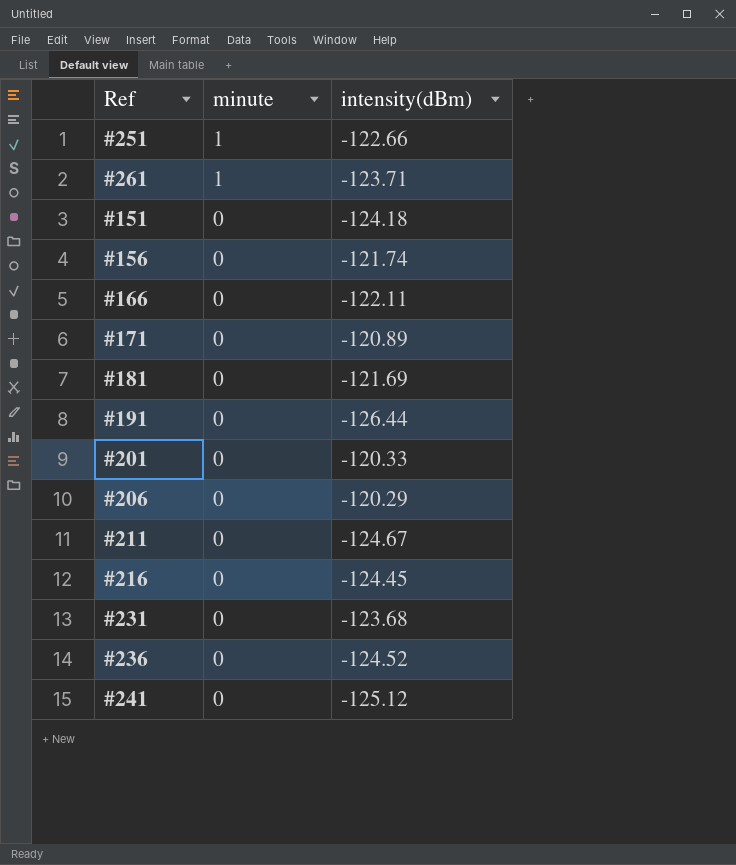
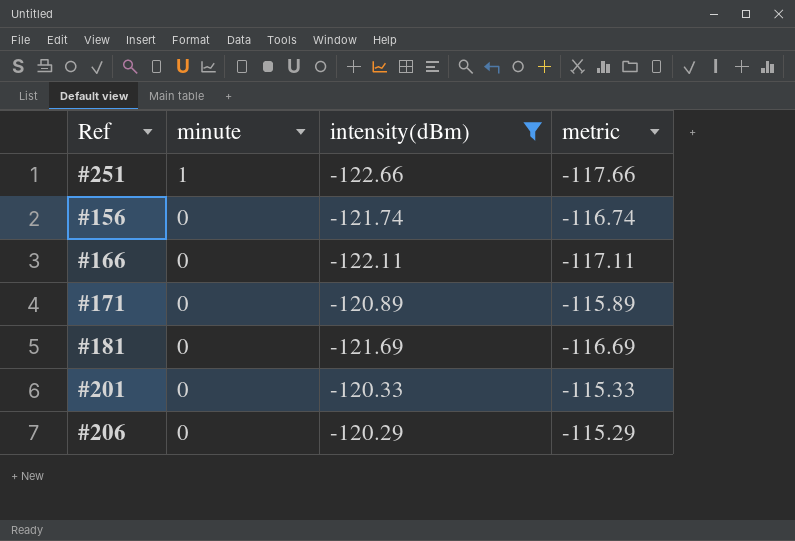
filter: none -> intensity(dBm) >= -122.66
column metric | formula: none -> [intensity(dBm)] + 5

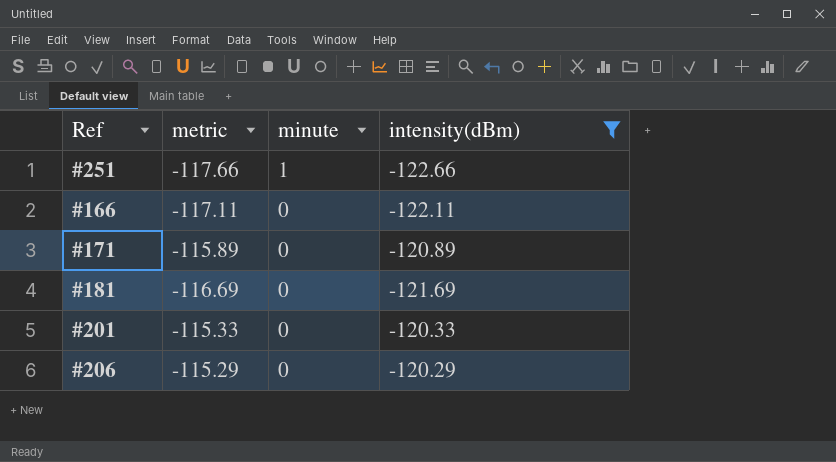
column metric | position: 4 -> 2
row #156: 0 | -121.74 | -116.74 -> none

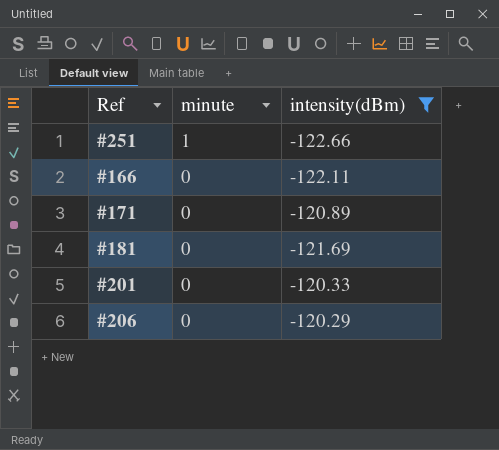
column metric | formula: [intensity(dBm)] + 5 -> none

